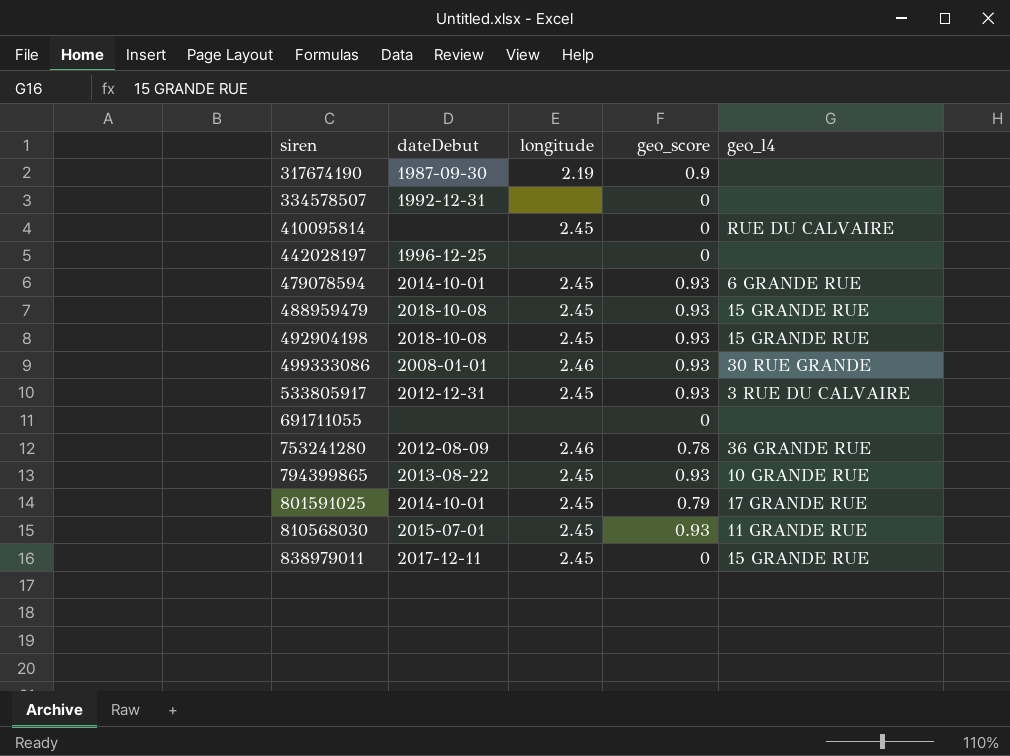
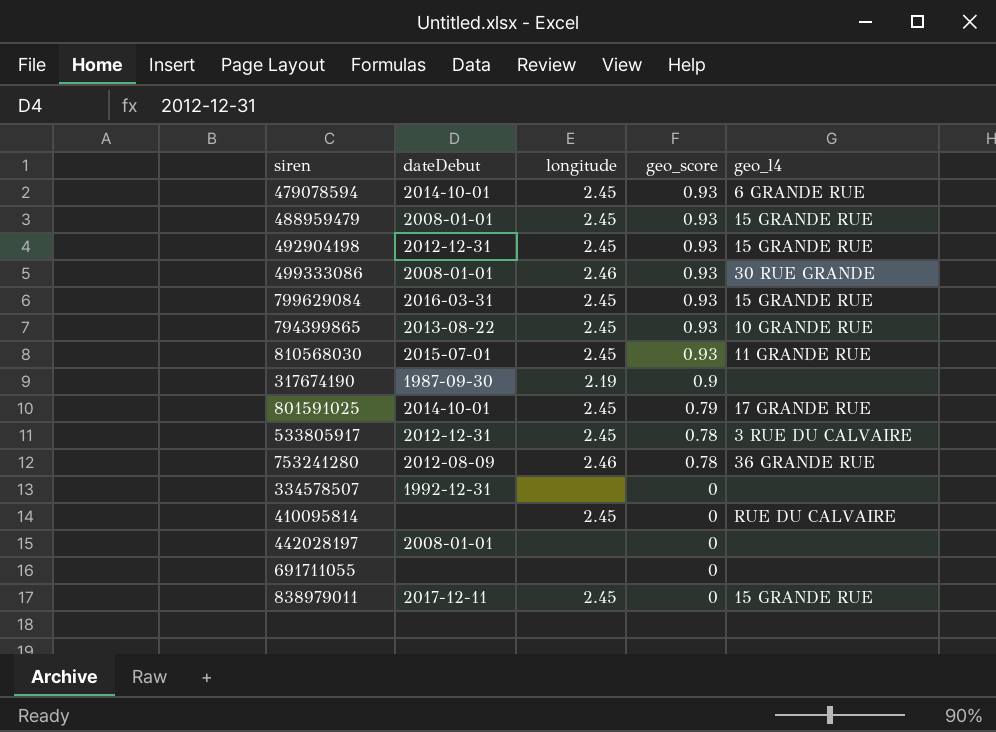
row order: siren ascending -> geo_score descending
488959479 | dateDebut: 2018-10-08 -> 2008-01-01
492904198 | dateDebut: 2018-10-08 -> 2012-12-31
row 799629084: none -> 2016-03-31 | 2.45 | 0.93 | 15 GRANDE RUE
533805917 | geo_score: 0.93 -> 0.78
442028197 | dateDebut: 1996-12-25 -> 2008-01-01

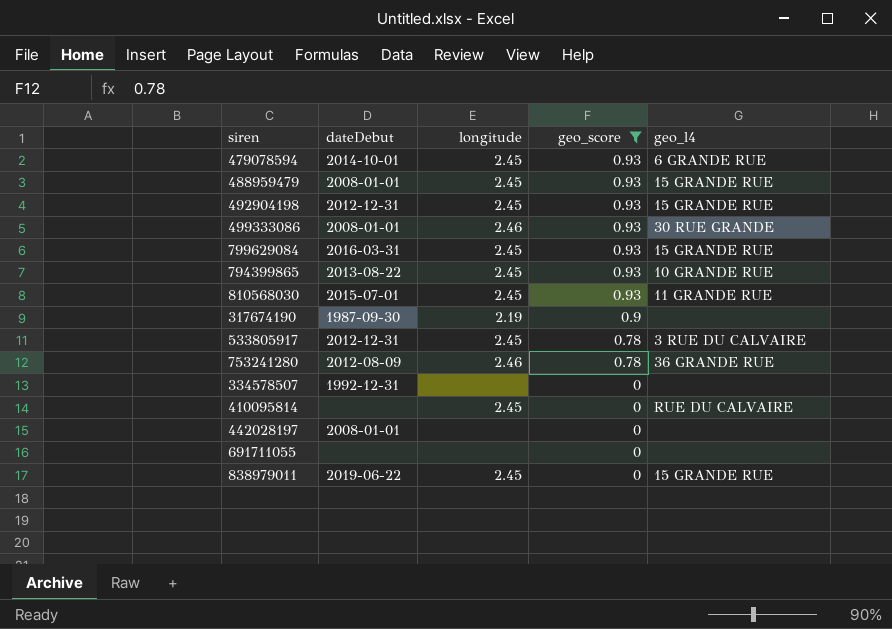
filter: none -> geo_score != 0.79
838979011 | dateDebut: 2017-12-11 -> 2019-06-22

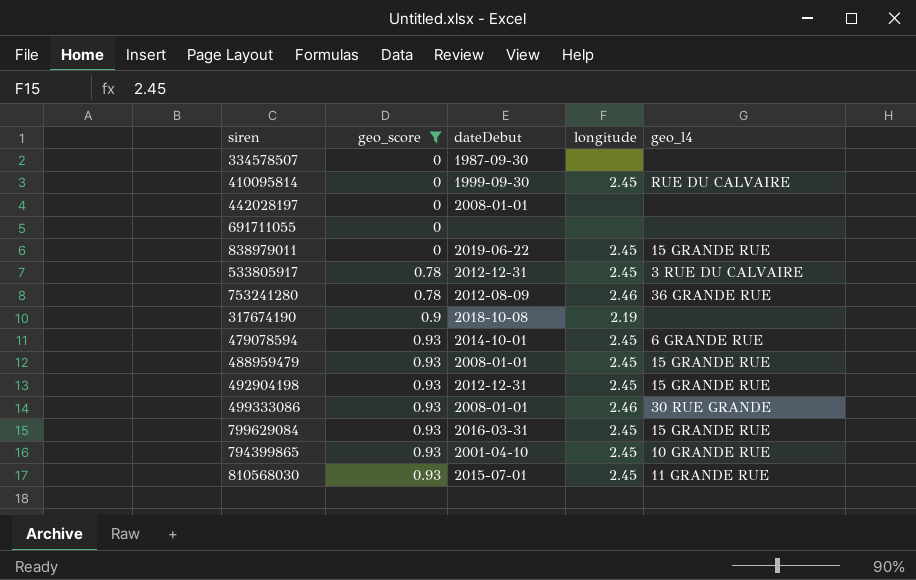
row order: geo_score descending -> geo_score ascending
column geo_score | position: 4 -> 2
334578507 | dateDebut: 1992-12-31 -> 1987-09-30
410095814 | dateDebut: none -> 1999-09-30
317674190 | dateDebut: 1987-09-30 -> 2018-10-08
794399865 | dateDebut: 2013-08-22 -> 2001-04-10

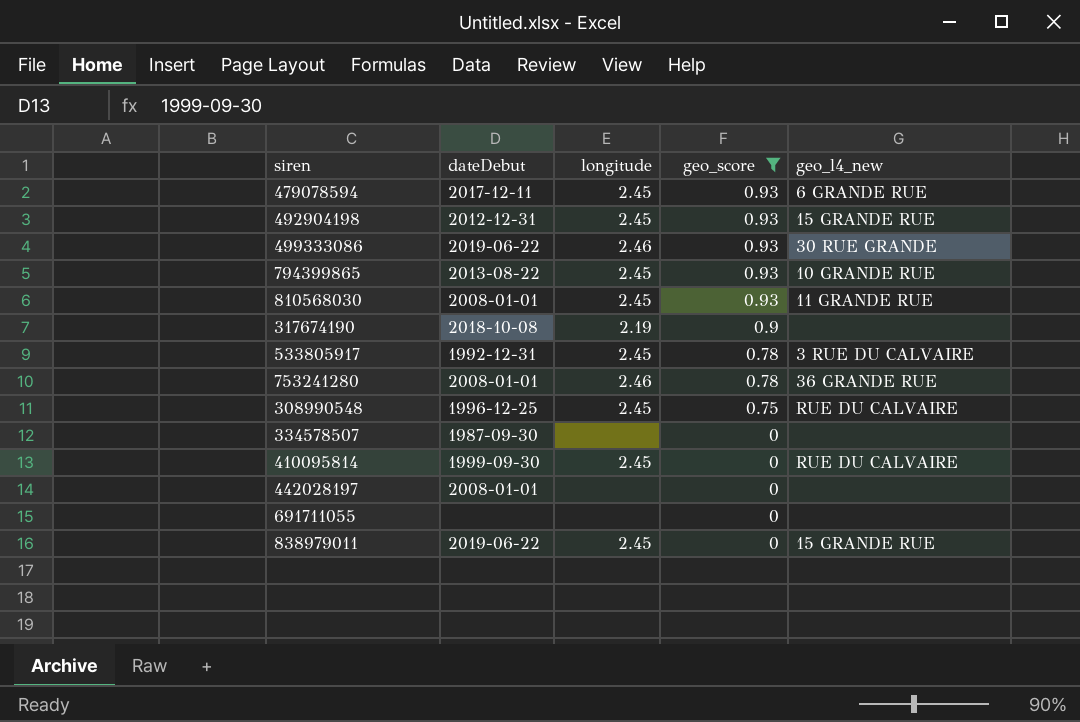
row order: geo_score ascending -> geo_score descending
column geo_score | position: 2 -> 4
column name: geo_l4 -> geo_l4_new
row 488959479: 0.93 | 2008-01-01 | 2.45 | 15 GRANDE RUE -> none
row 799629084: 0.93 | 2016-03-31 | 2.45 | 15 GRANDE RUE -> none
479078594 | dateDebut: 2014-10-01 -> 2017-12-11
499333086 | dateDebut: 2008-01-01 -> 2019-06-22
794399865 | dateDebut: 2001-04-10 -> 2013-08-22
810568030 | dateDebut: 2015-07-01 -> 2008-01-01
533805917 | dateDebut: 2012-12-31 -> 1992-12-31
753241280 | dateDebut: 2012-08-09 -> 2008-01-01
row 308990548: none -> 1996-12-25 | 2.45 | 0.75 | RUE DU CALVAIRE

